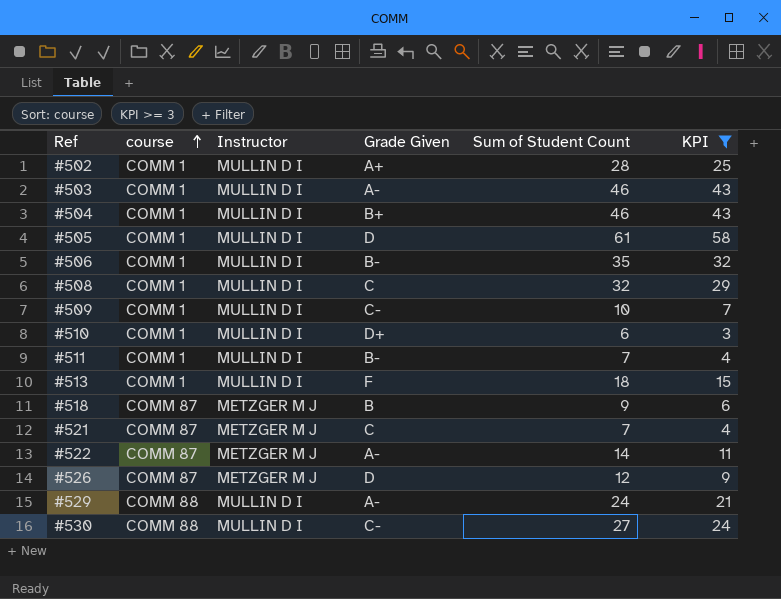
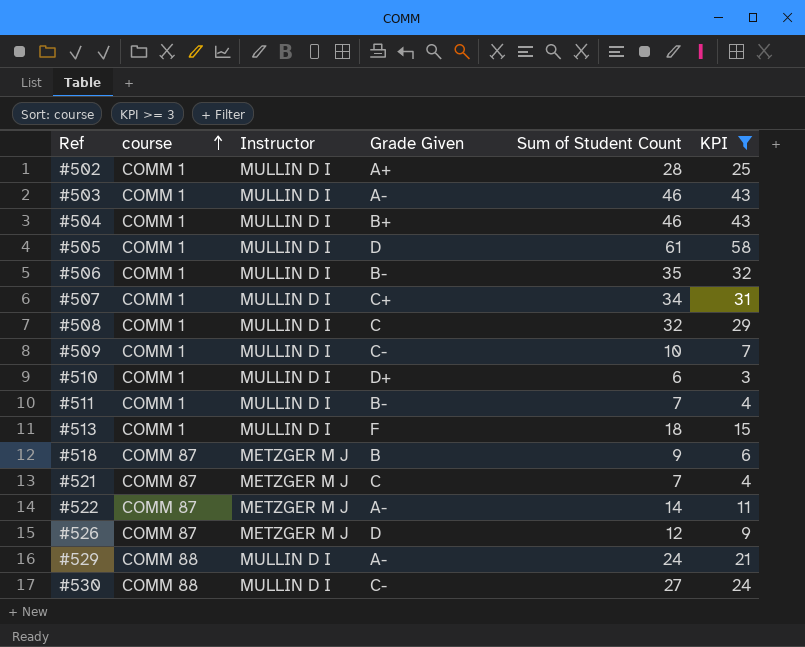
row #507: none -> COMM 1 | MULLIN D I | C+ | 34 | 31

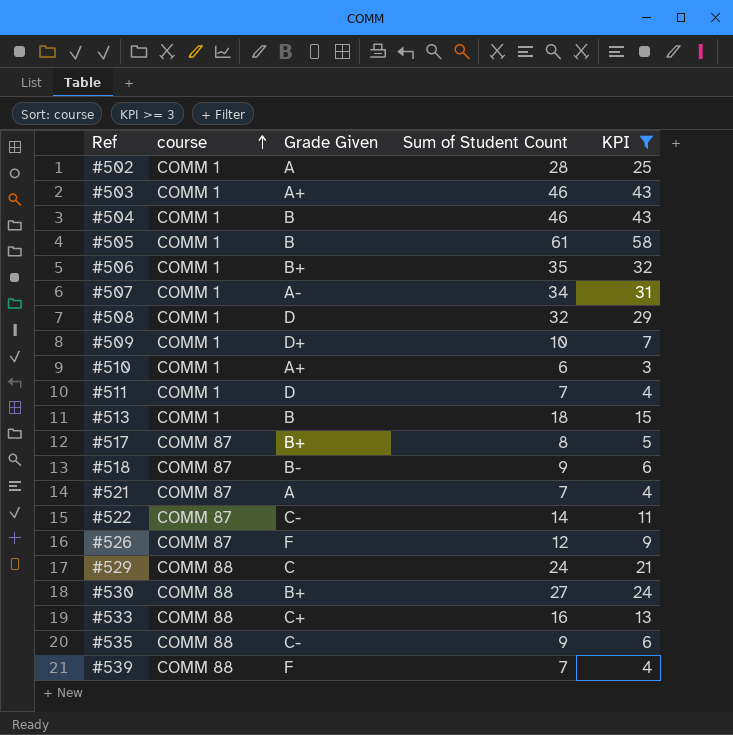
column Instructor | position: 3 -> none
#502 | Grade Given: A+ -> A
#503 | Grade Given: A- -> A+
#504 | Grade Given: B+ -> B
#505 | Grade Given: D -> B
#506 | Grade Given: B- -> B+
#507 | Grade Given: C+ -> A-
#508 | Grade Given: C -> D
#509 | Grade Given: C- -> D+
#510 | Grade Given: D+ -> A+
#511 | Grade Given: B- -> D
#513 | Grade Given: F -> B
row #517: none -> COMM 87 | B+ | 8 | 5
#518 | Grade Given: B -> B-
#521 | Grade Given: C -> A
#522 | Grade Given: A- -> C-
#526 | Grade Given: D -> F
#529 | Grade Given: A- -> C
#530 | Grade Given: C- -> B+
row #533: none -> COMM 88 | C+ | 16 | 13
row #535: none -> COMM 88 | C- | 9 | 6
row #539: none -> COMM 88 | F | 7 | 4

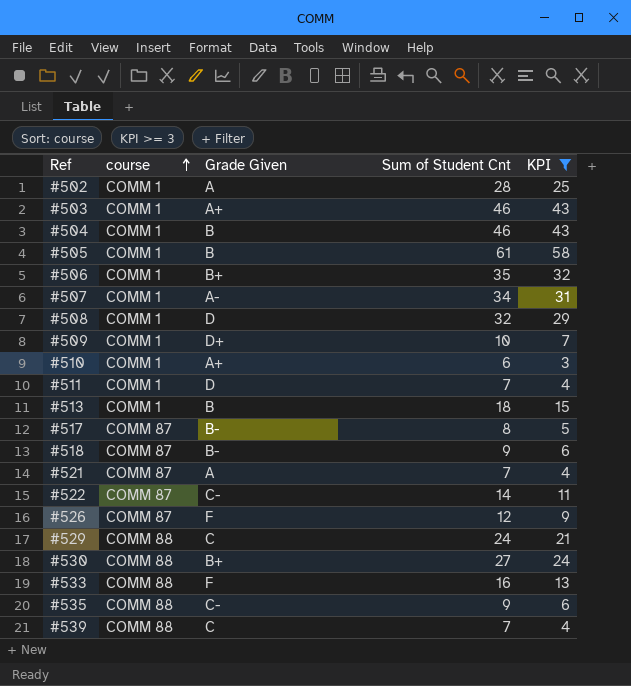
column name: Sum of Student Count -> Sum of Student Cnt
#517 | Grade Given: B+ -> B-
#533 | Grade Given: C+ -> F
#539 | Grade Given: F -> C

